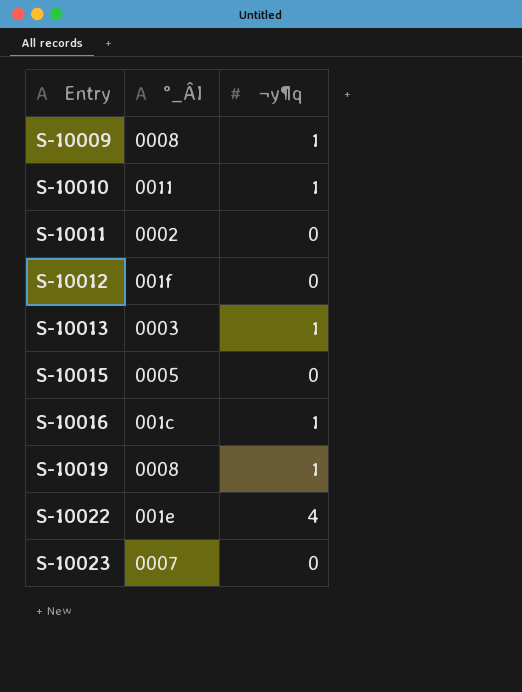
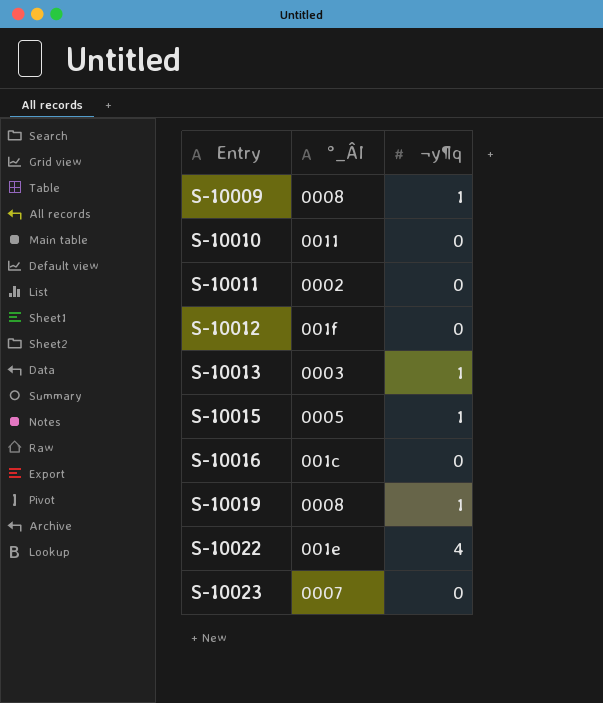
S-10010 | ¬y¶q: 1 -> 0
S-10015 | ¬y¶q: 0 -> 1
S-10016 | ¬y¶q: 1 -> 0

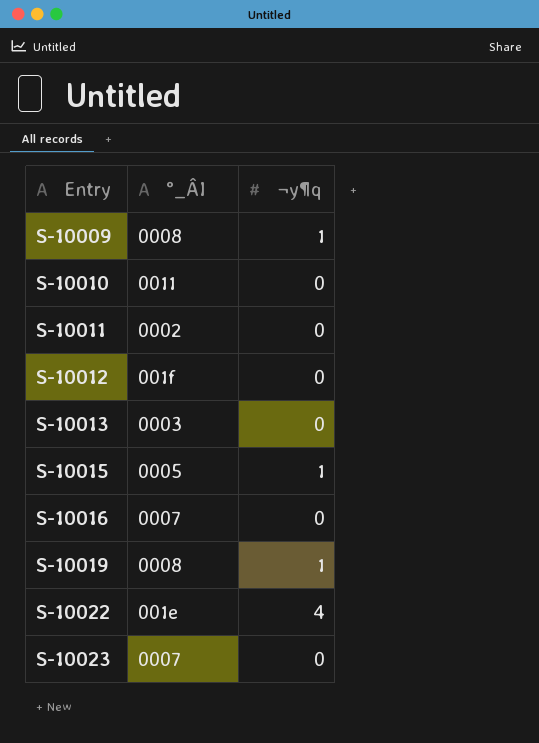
S-10013 | ¬y¶q: 1 -> 0
S-10016 | °_ÂI: 001c -> 0007

